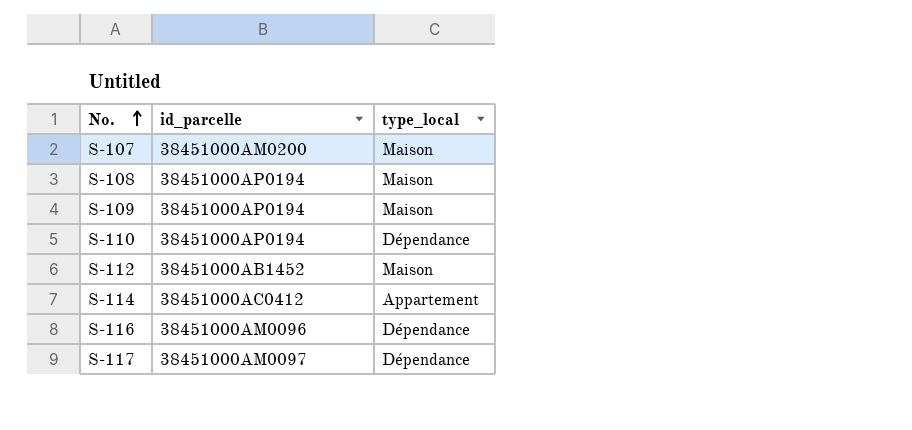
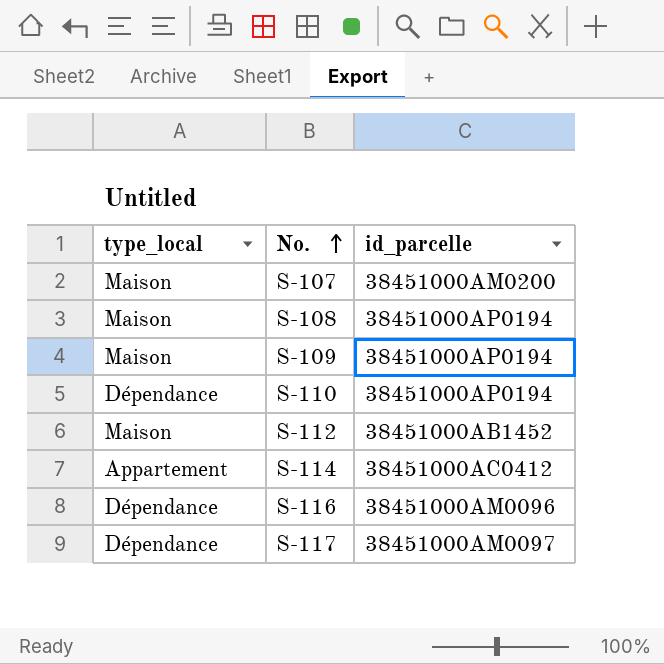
column type_local | position: 3 -> 1

